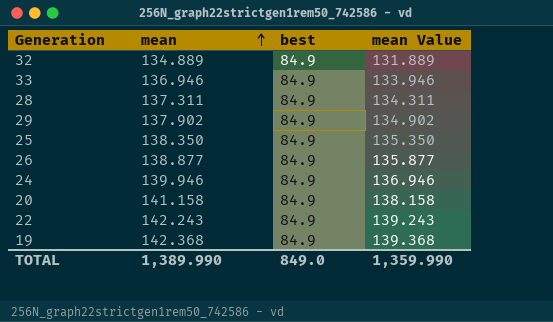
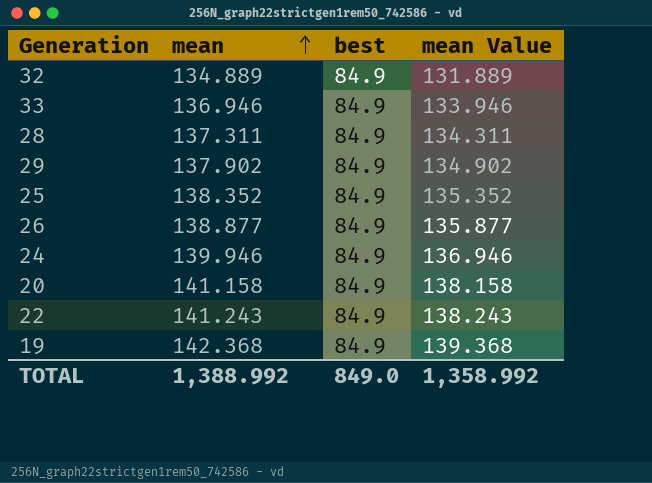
25 | mean: 138.350 -> 138.352
25 | mean Value: 135.350 -> 135.352
22 | mean: 142.243 -> 141.243
22 | mean Value: 139.243 -> 138.243
TOTAL | mean: 1,389.990 -> 1,388.992
TOTAL | mean Value: 1,359.990 -> 1,358.992

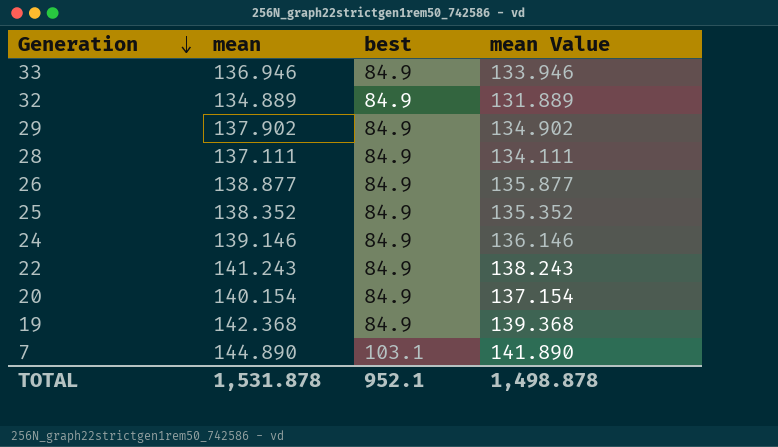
row order: mean ascending -> Generation descending
28 | mean: 137.311 -> 137.111
28 | mean Value: 134.311 -> 134.111
24 | mean: 139.946 -> 139.146
24 | mean Value: 136.946 -> 136.146
20 | mean: 141.158 -> 140.154
20 | mean Value: 138.158 -> 137.154
row 7: none -> 144.890 | 103.1 | 141.890
TOTAL | mean: 1,388.992 -> 1,531.878
TOTAL | best: 849.0 -> 952.1
TOTAL | mean Value: 1,358.992 -> 1,498.878

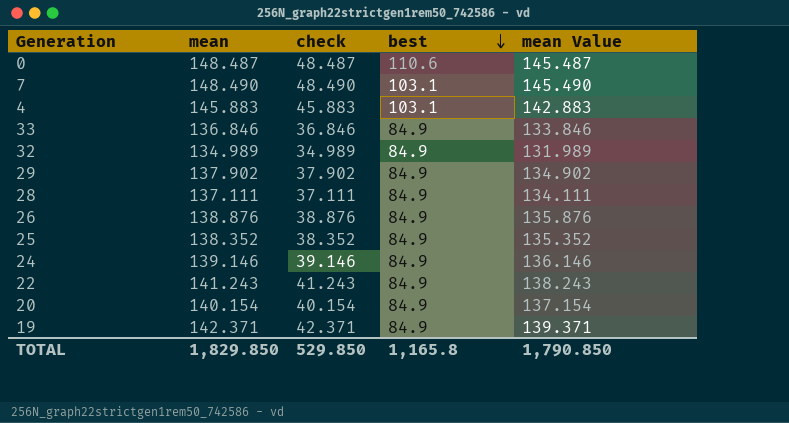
row order: Generation descending -> best descending
column check | formula: none -> [mean] - 100
row 0: none -> 148.487 | 48.487 | 110.6 | 145.487
7 | mean: 144.890 -> 148.490
7 | mean Value: 141.890 -> 145.490
row 4: none -> 145.883 | 45.883 | 103.1 | 142.883
33 | mean: 136.946 -> 136.846
33 | mean Value: 133.946 -> 133.846
32 | mean: 134.889 -> 134.989
32 | mean Value: 131.889 -> 131.989
26 | mean: 138.877 -> 138.876
26 | mean Value: 135.877 -> 135.876
19 | mean: 142.368 -> 142.371
19 | mean Value: 139.368 -> 139.371
TOTAL | mean: 1,531.878 -> 1,829.850
TOTAL | best: 952.1 -> 1,165.8
TOTAL | mean Value: 1,498.878 -> 1,790.850

